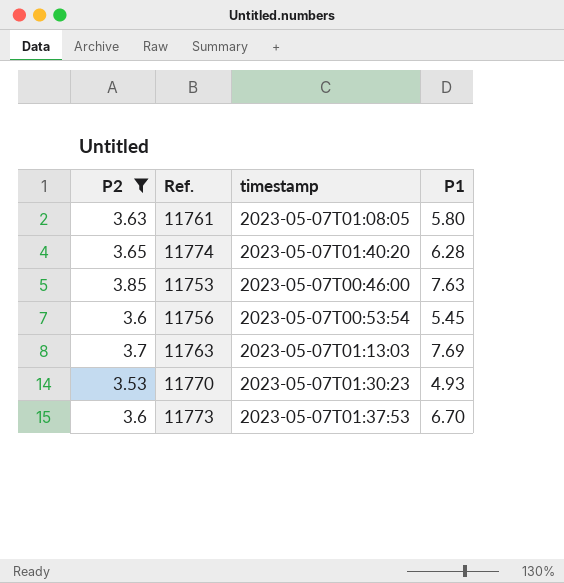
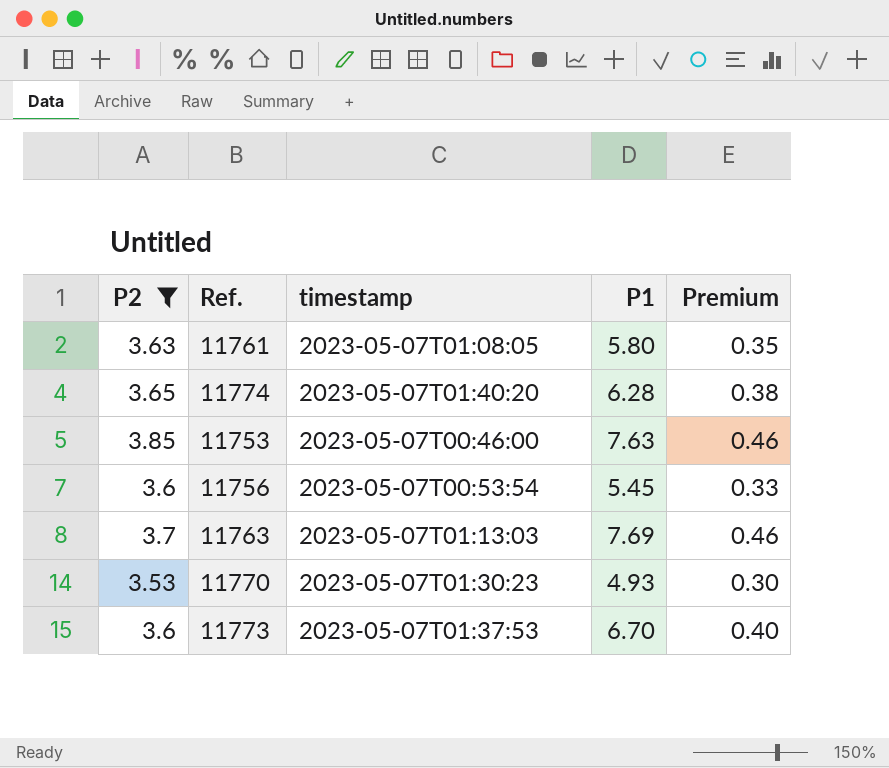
column Premium | formula: none -> [P1] * 0.06

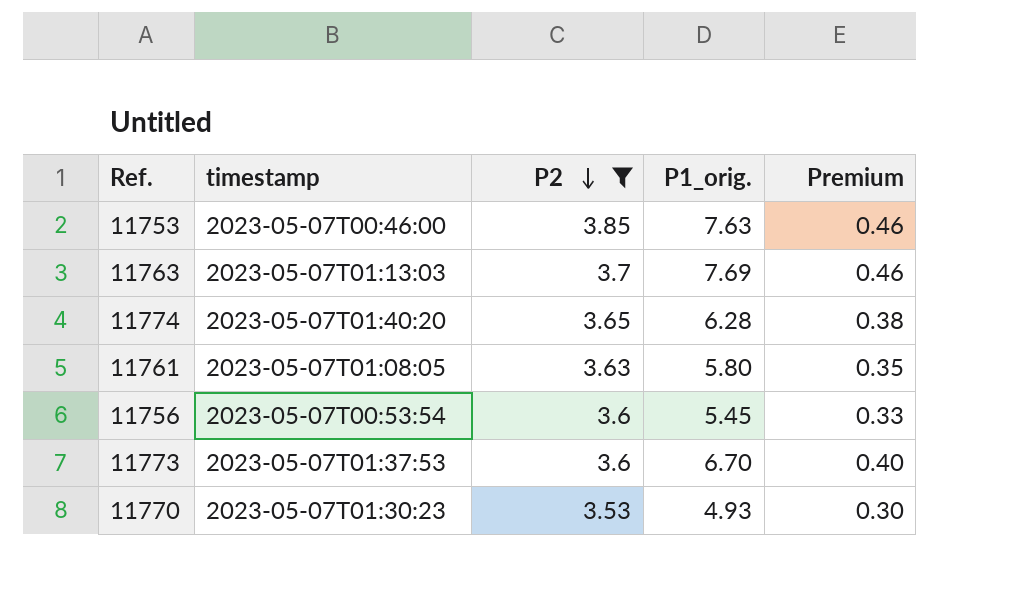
row order: none -> P2 descending
column P2 | position: 1 -> 3
column name: P1 -> P1_orig.

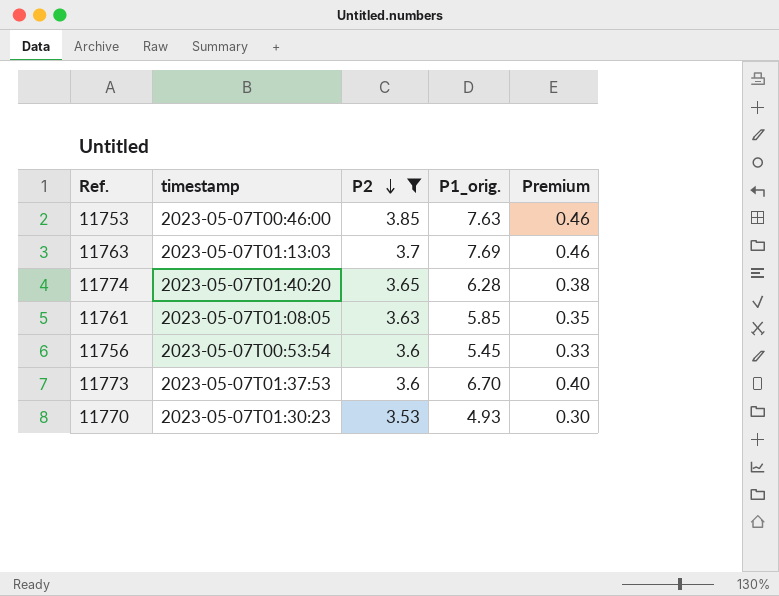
11761 | P1_orig.: 5.80 -> 5.85

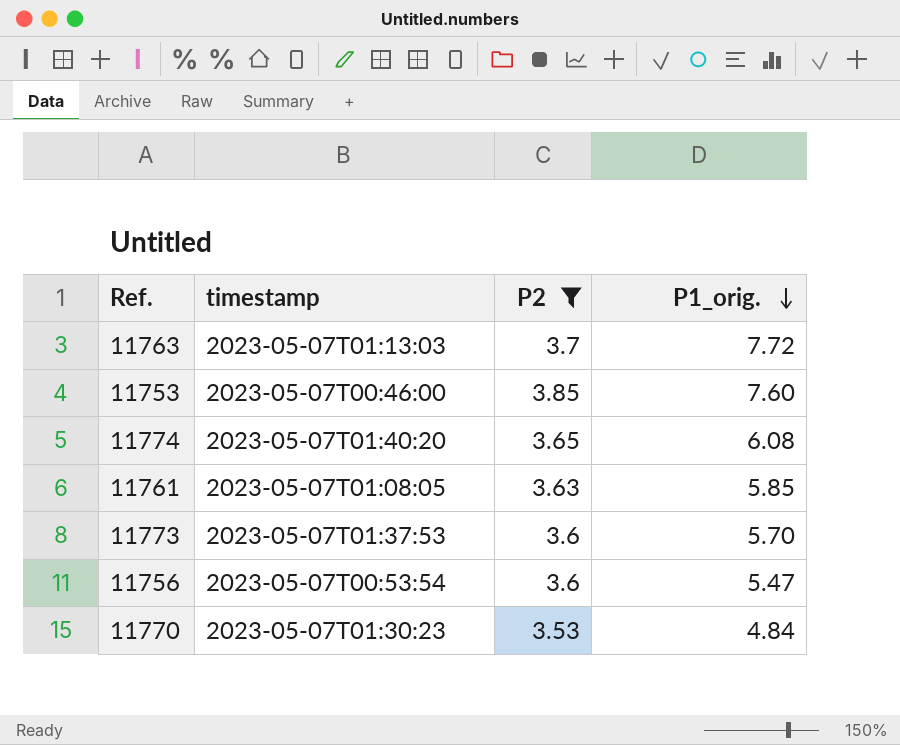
row order: P2 descending -> P1_orig. descending
column Premium | formula: [P1_orig.] * 0.06 -> none
11763 | P1_orig.: 7.69 -> 7.72
11753 | P1_orig.: 7.63 -> 7.60
11774 | P1_orig.: 6.28 -> 6.08
11773 | P1_orig.: 6.70 -> 5.70
11756 | P1_orig.: 5.45 -> 5.47
11770 | P1_orig.: 4.93 -> 4.84

